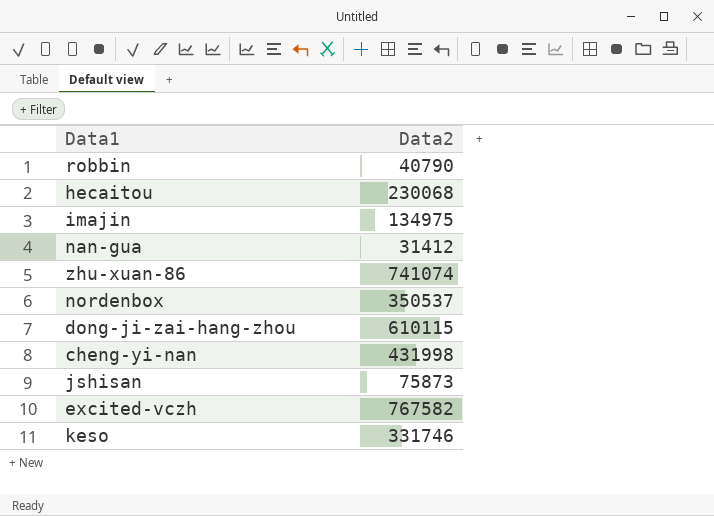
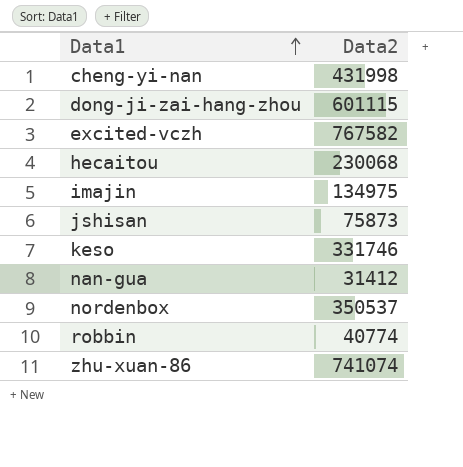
row order: none -> Data1 ascending
dong-ji-zai-hang-zhou | Data2: 610115 -> 601115
robbin | Data2: 40790 -> 40774

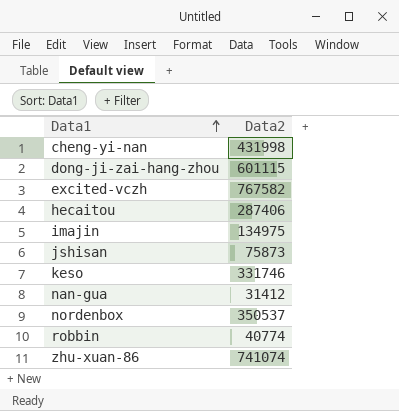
hecaitou | Data2: 230068 -> 287406

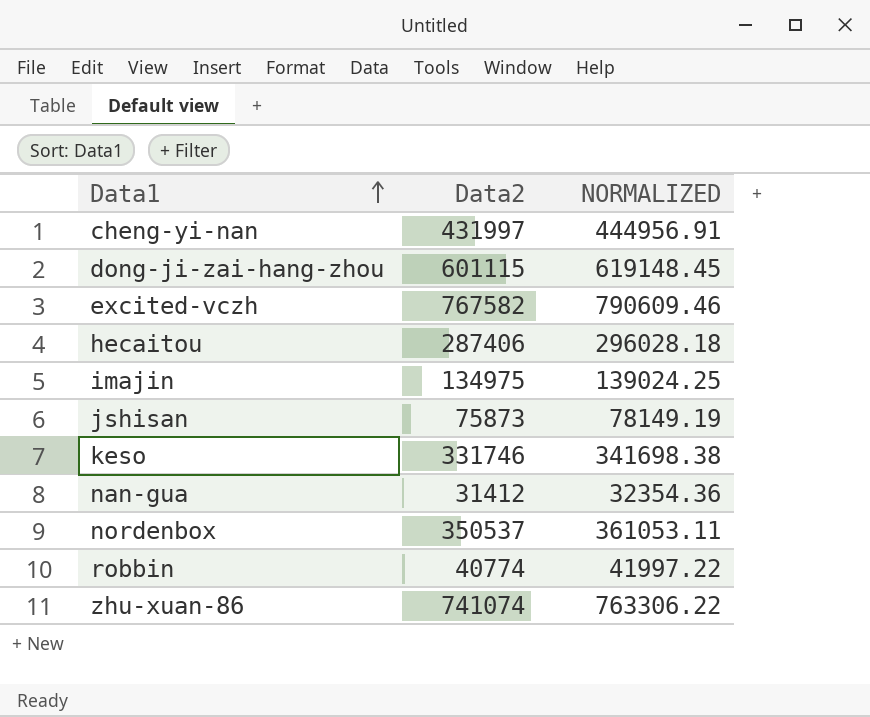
column NORMALIZED | formula: none -> [Data2] * 1.03
cheng-yi-nan | Data2: 431998 -> 431997

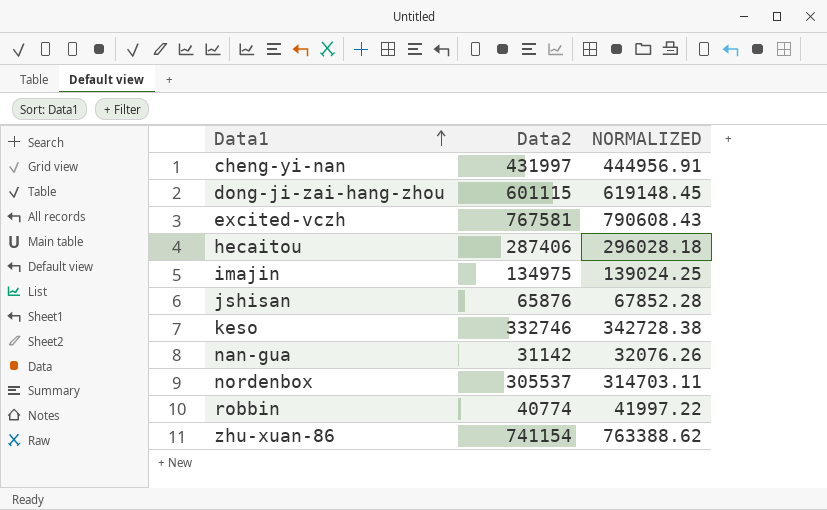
excited-vczh | Data2: 767582 -> 767581
excited-vczh | NORMALIZED: 790609.46 -> 790608.43
jshisan | Data2: 75873 -> 65876
jshisan | NORMALIZED: 78149.19 -> 67852.28
keso | Data2: 331746 -> 332746
keso | NORMALIZED: 341698.38 -> 342728.38
nan-gua | Data2: 31412 -> 31142
nan-gua | NORMALIZED: 32354.36 -> 32076.26
nordenbox | Data2: 350537 -> 305537
nordenbox | NORMALIZED: 361053.11 -> 314703.11
zhu-xuan-86 | Data2: 741074 -> 741154
zhu-xuan-86 | NORMALIZED: 763306.22 -> 763388.62

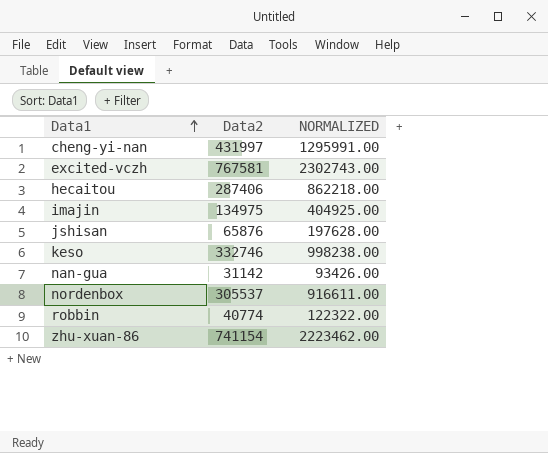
column NORMALIZED | formula: [Data2] * 1.03 -> [Data2] * 3
row dong-ji-zai-hang-zhou: 601115 | 619148.45 -> none

